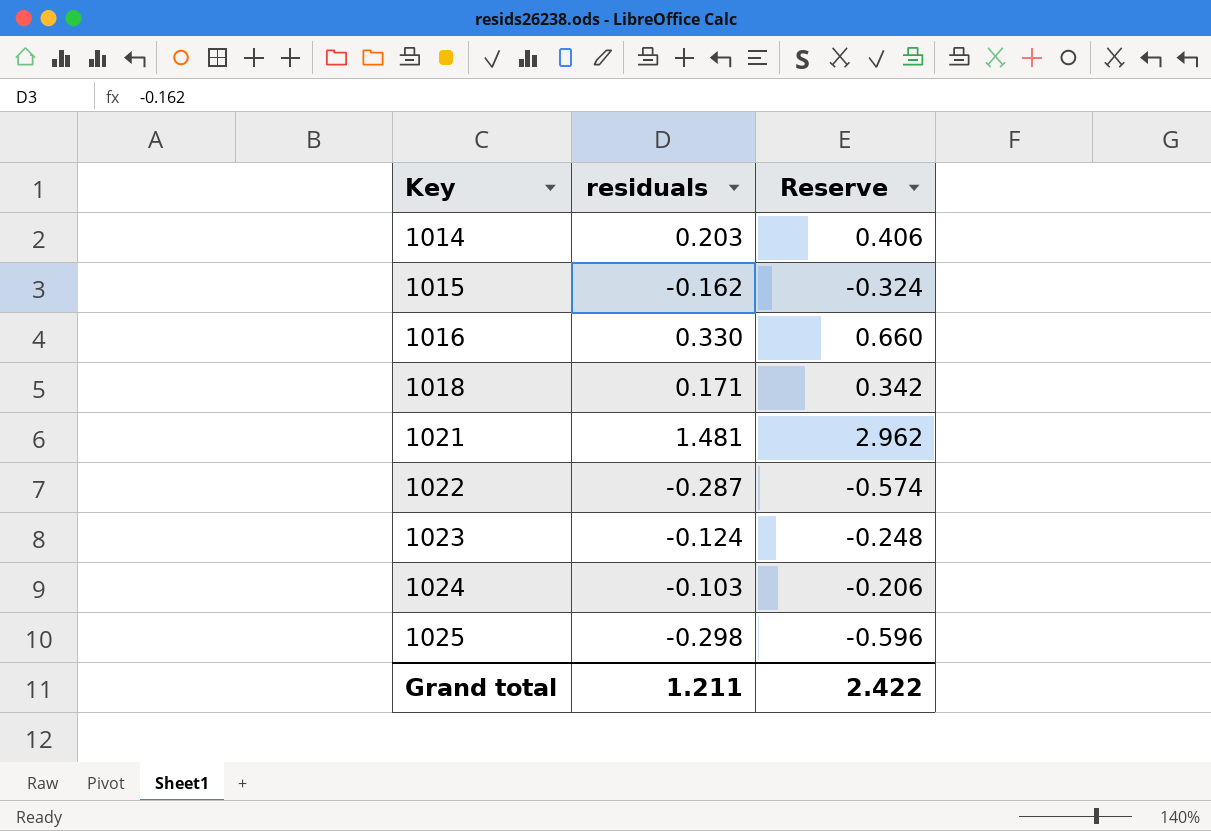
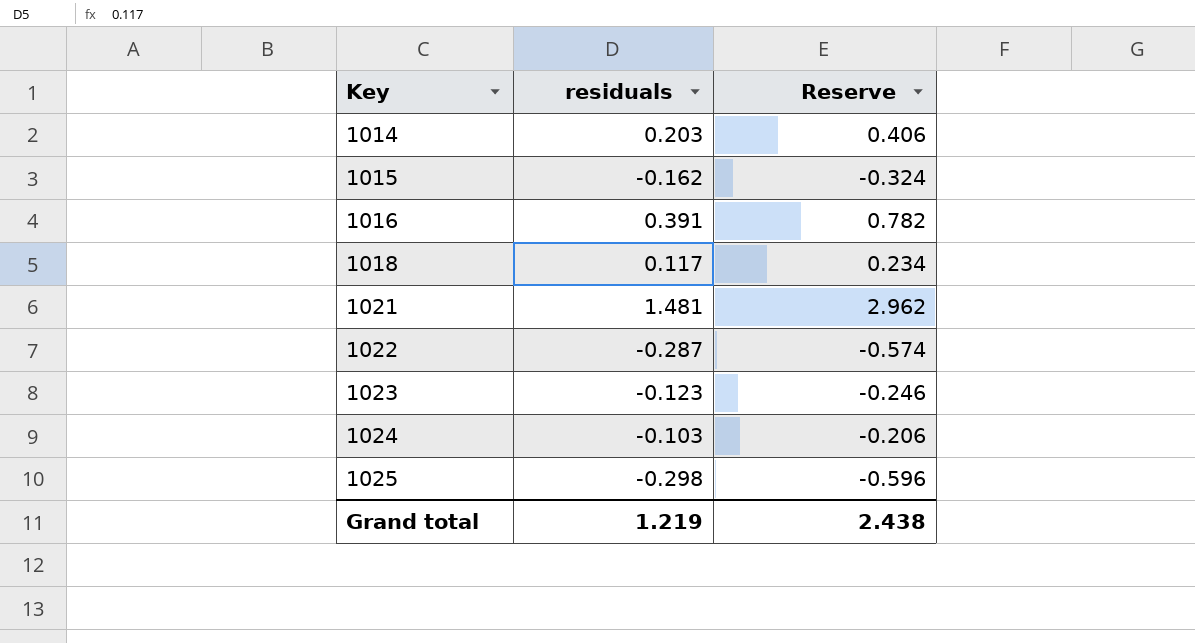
1016 | residuals: 0.330 -> 0.391
1016 | Reserve: 0.660 -> 0.782
1018 | residuals: 0.171 -> 0.117
1018 | Reserve: 0.342 -> 0.234
1023 | residuals: -0.124 -> -0.123
1023 | Reserve: -0.248 -> -0.246
Grand total | residuals: 1.211 -> 1.219
Grand total | Reserve: 2.422 -> 2.438

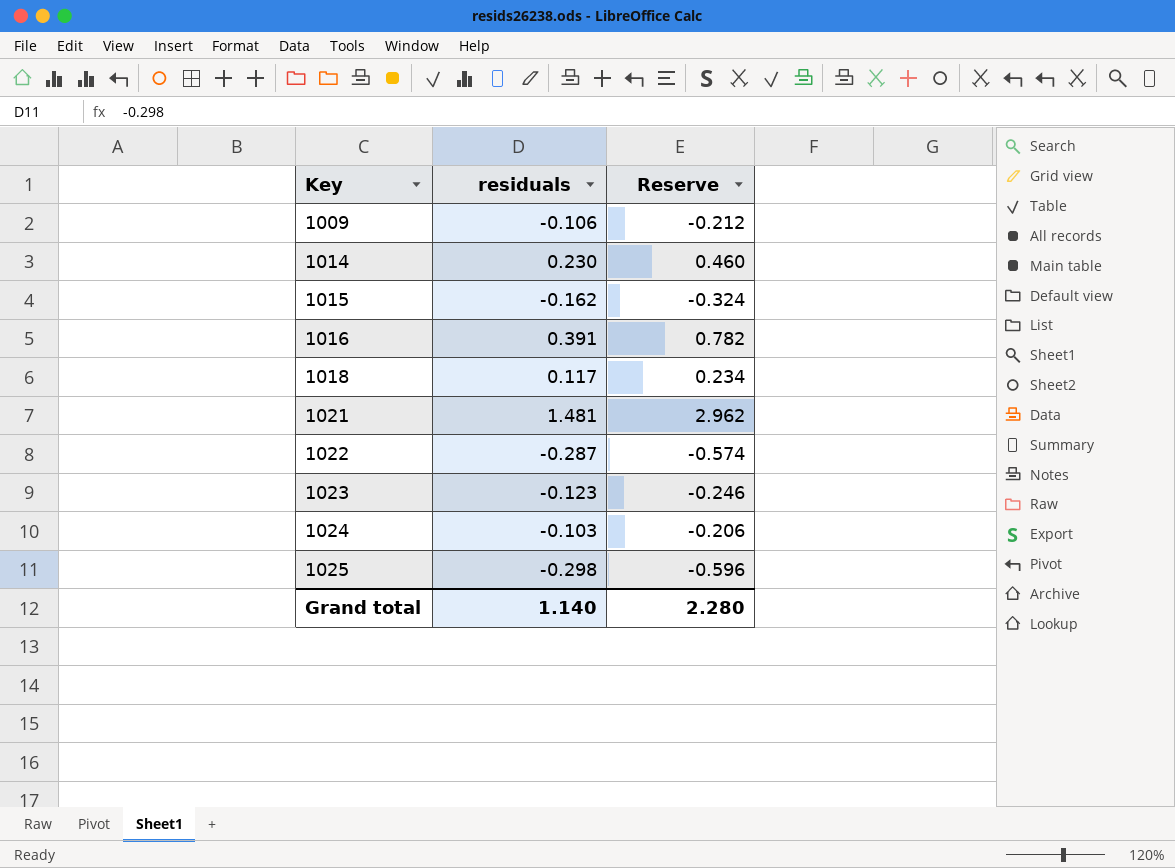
row 1009: none -> -0.106 | -0.212
1014 | residuals: 0.203 -> 0.230
1014 | Reserve: 0.406 -> 0.460
Grand total | residuals: 1.219 -> 1.140
Grand total | Reserve: 2.438 -> 2.280

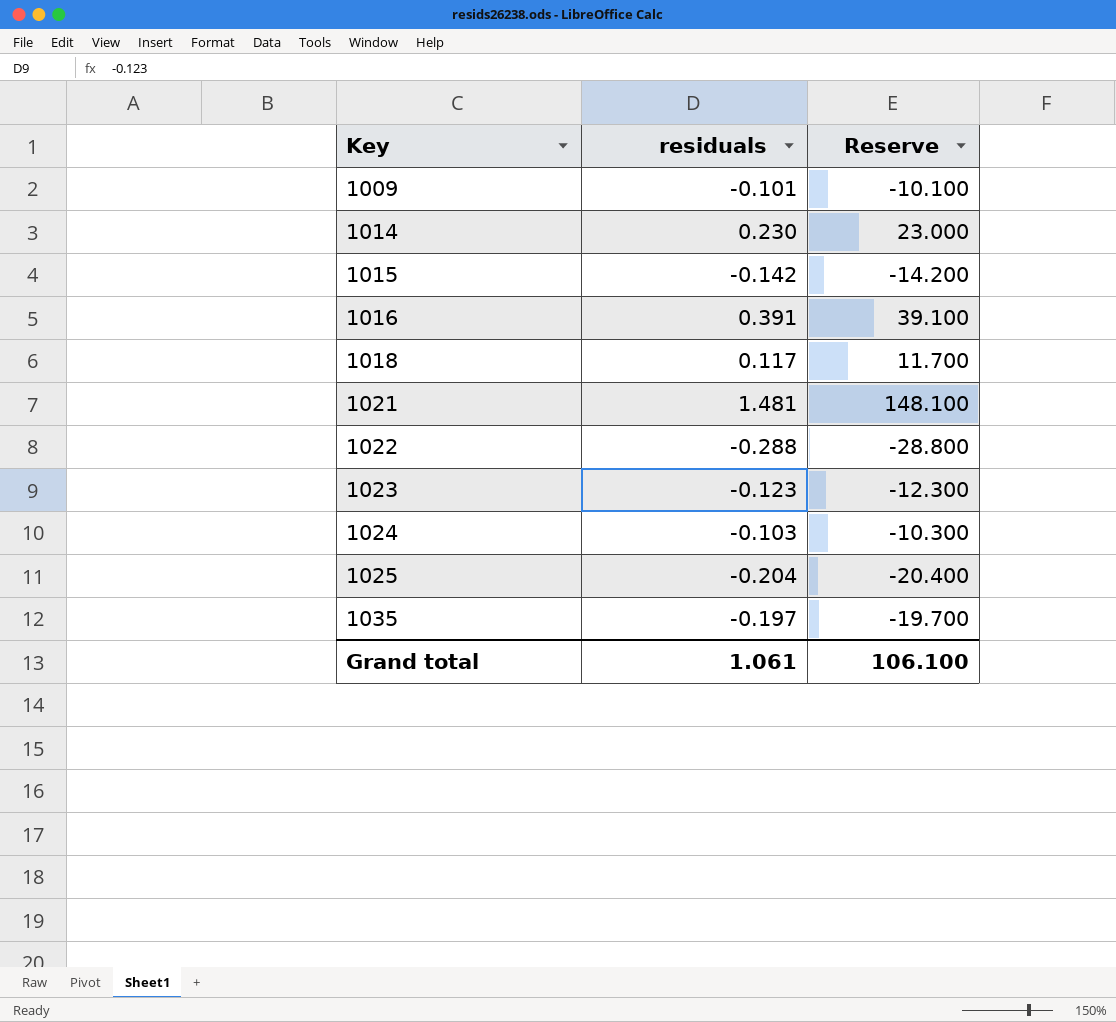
column Reserve | formula: [residuals] * 2 -> [residuals] * 100
1009 | residuals: -0.106 -> -0.101
1015 | residuals: -0.162 -> -0.142
1022 | residuals: -0.287 -> -0.288
1025 | residuals: -0.298 -> -0.204
row 1035: none -> -0.197 | -19.700
Grand total | residuals: 1.140 -> 1.061
Grand total | Reserve: 2.280 -> 106.100

